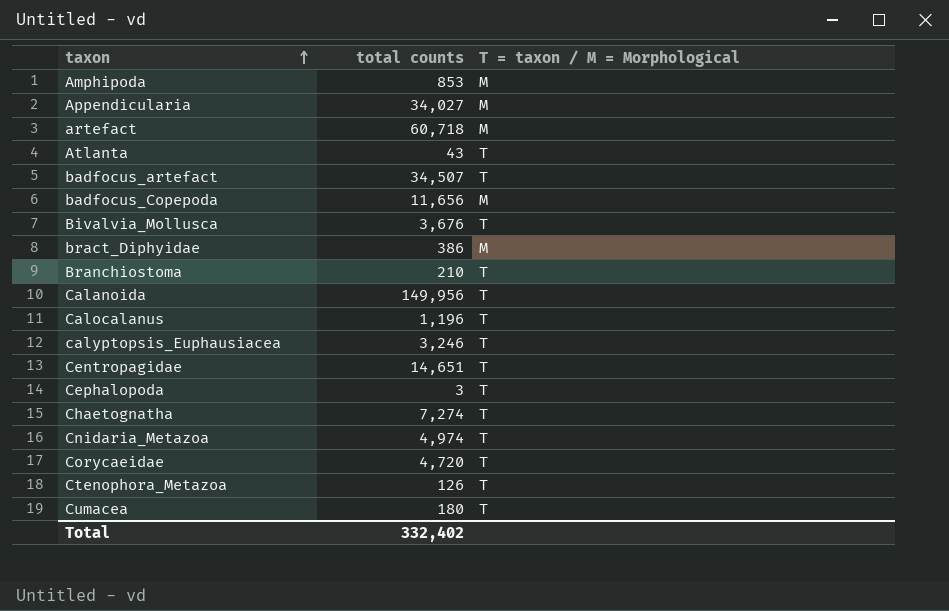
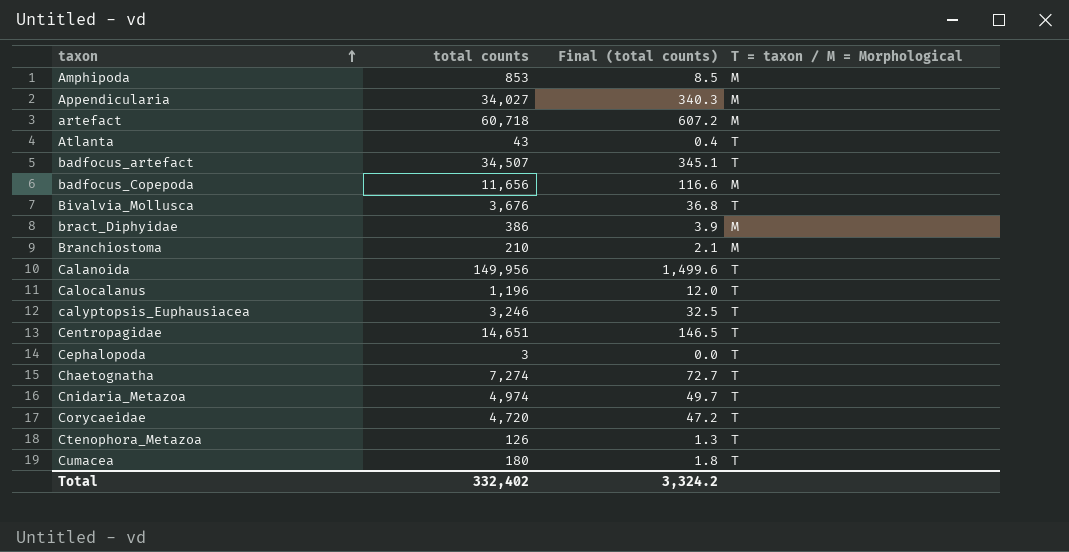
column Final (total counts) | formula: none -> [total counts] * 0.01
Branchiostoma | T = taxon / M = Morphological: T -> M

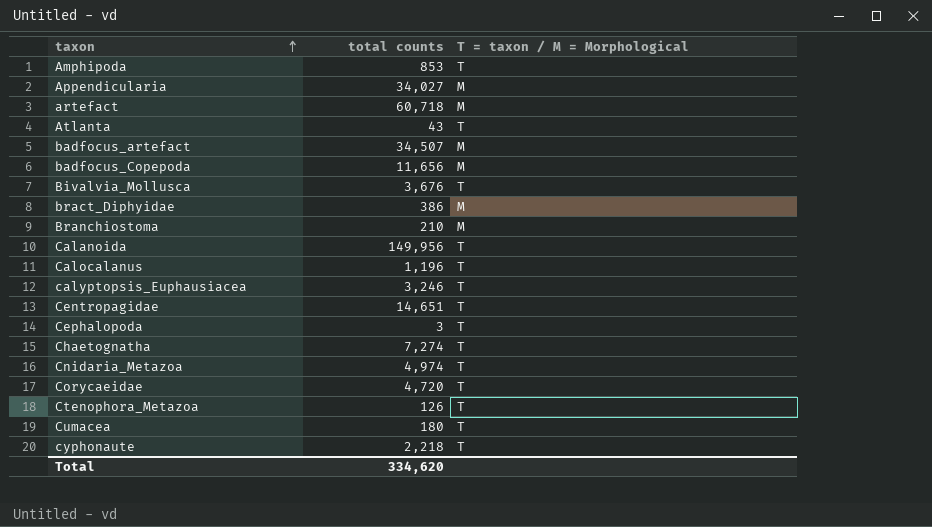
column Final (total counts) | formula: [total counts] * 0.01 -> none
Amphipoda | T = taxon / M = Morphological: M -> T
badfocus_artefact | T = taxon / M = Morphological: T -> M
row cyphonaute: none -> 2,218 | T
Total | total counts: 332,402 -> 334,620

